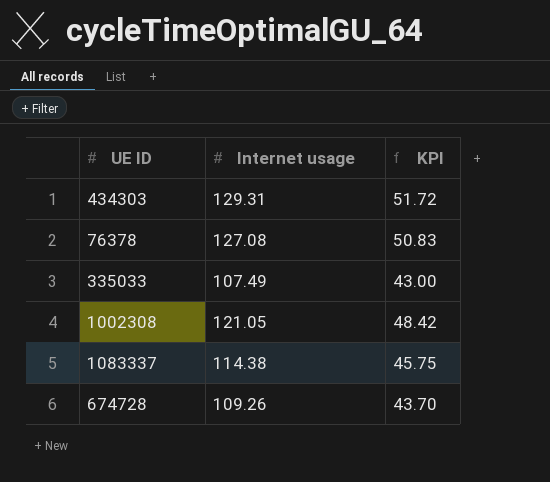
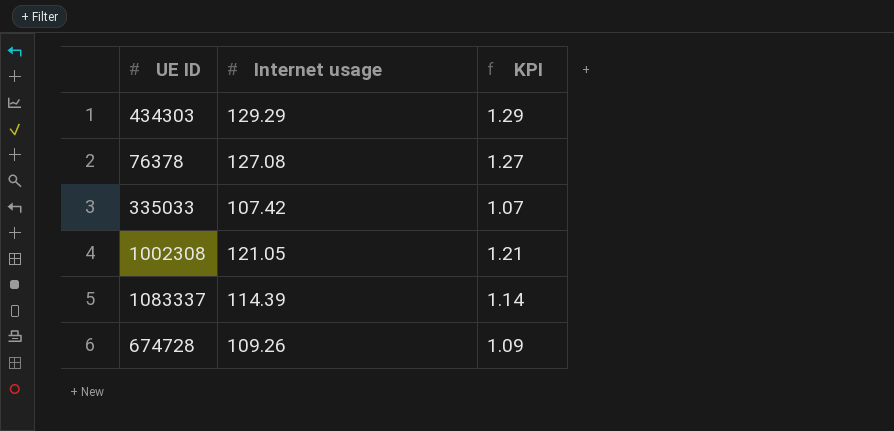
column KPI | formula: [Internet usage] * 0.4 -> [Internet usage] * 0.01
434303 | Internet usage: 129.31 -> 129.29
335033 | Internet usage: 107.49 -> 107.42
1083337 | Internet usage: 114.38 -> 114.39

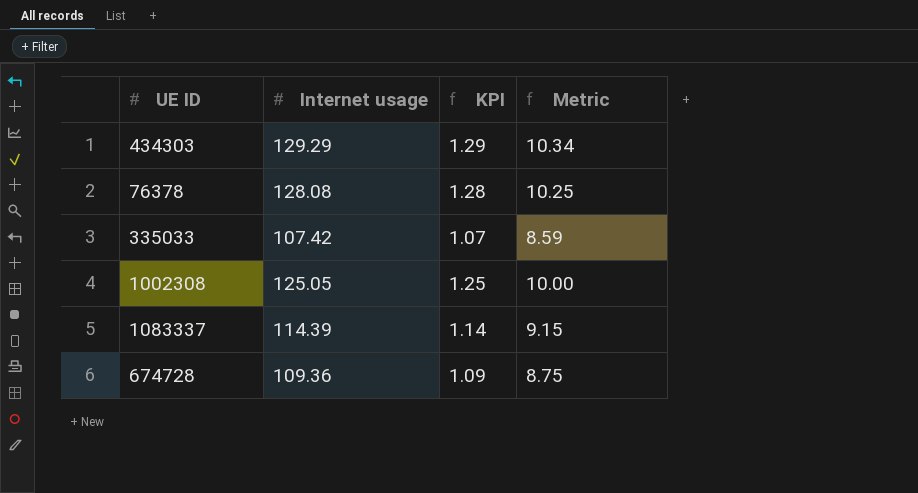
column Metric | formula: none -> [Internet usage] * 0.08
76378 | Internet usage: 127.08 -> 128.08
76378 | KPI: 1.27 -> 1.28
1002308 | Internet usage: 121.05 -> 125.05
1002308 | KPI: 1.21 -> 1.25
674728 | Internet usage: 109.26 -> 109.36

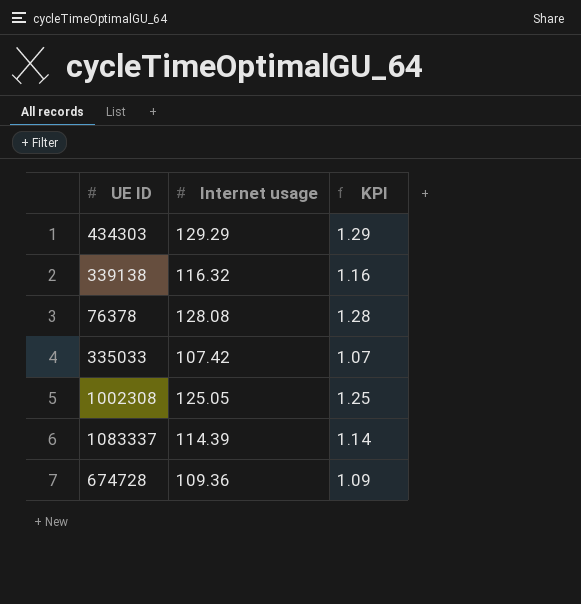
column Metric | formula: [Internet usage] * 0.08 -> none
row 339138: none -> 116.32 | 1.16

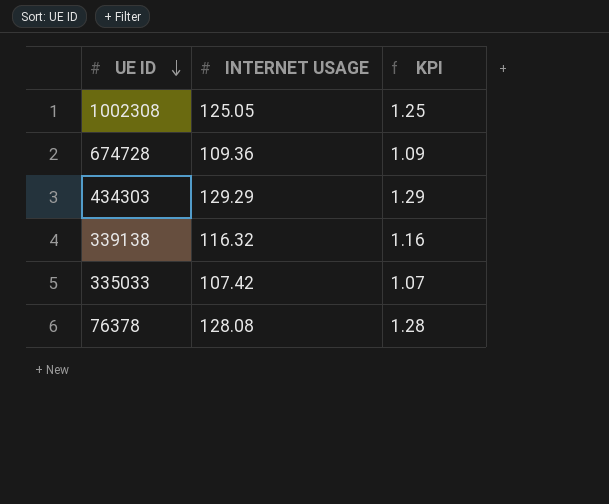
row order: none -> UE ID descending
column name: Internet usage -> INTERNET USAGE
row 1083337: 114.39 | 1.14 -> none

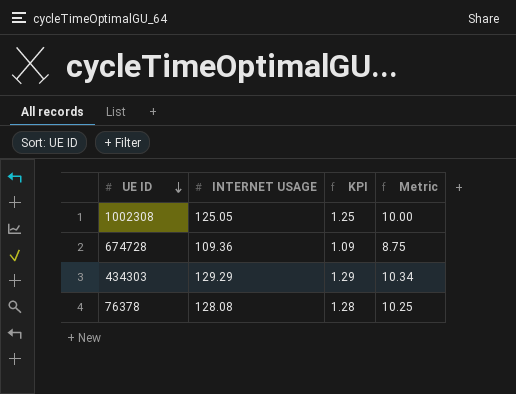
column Metric | formula: none -> [INTERNET USAGE] * 0.08
row 339138: 116.32 | 1.16 -> none
row 335033: 107.42 | 1.07 -> none

